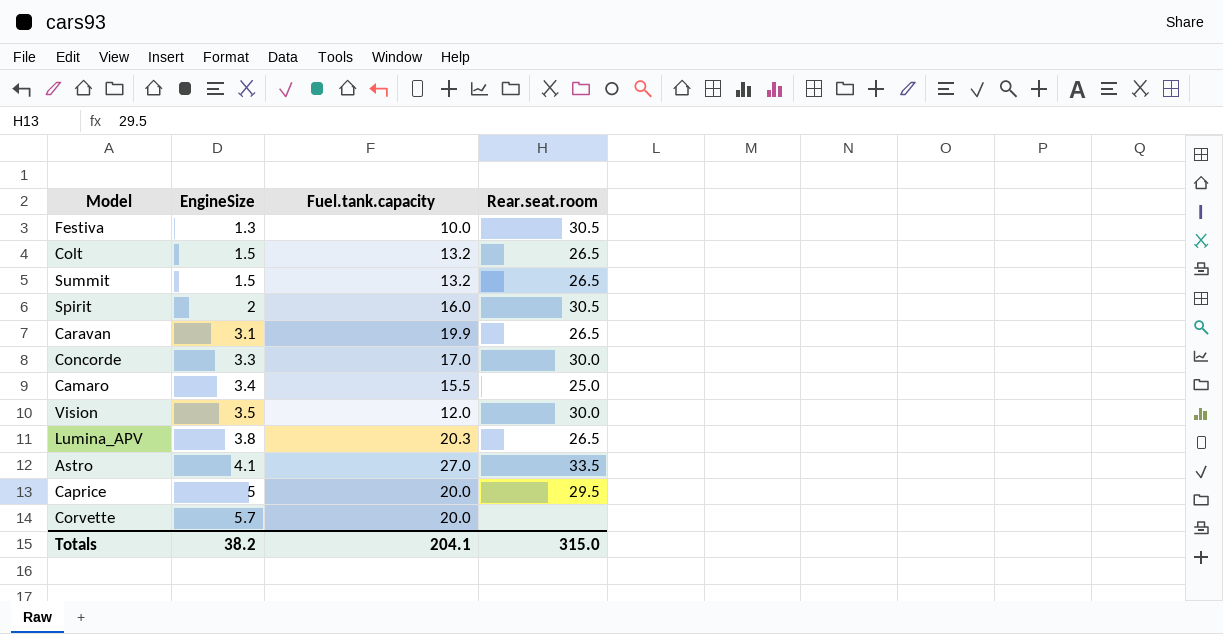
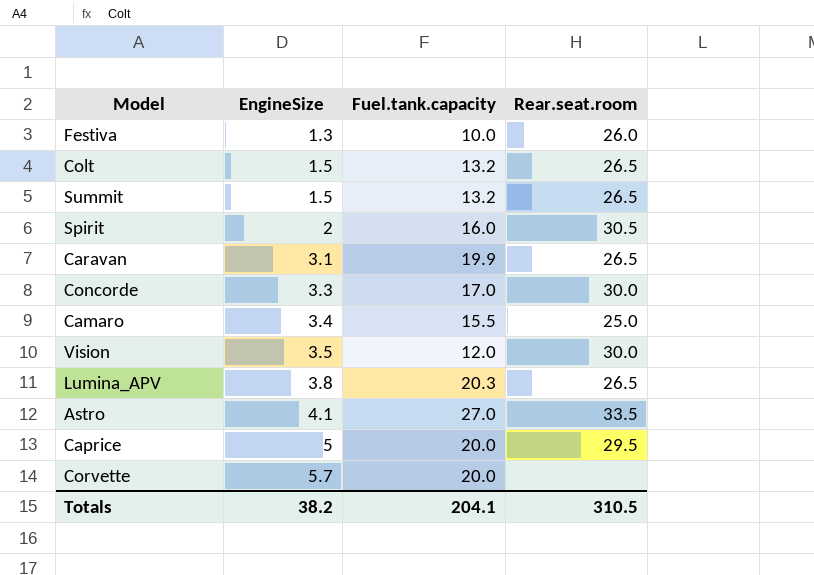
Festiva | Rear.seat.room: 30.5 -> 26.0
Totals | Rear.seat.room: 315.0 -> 310.5

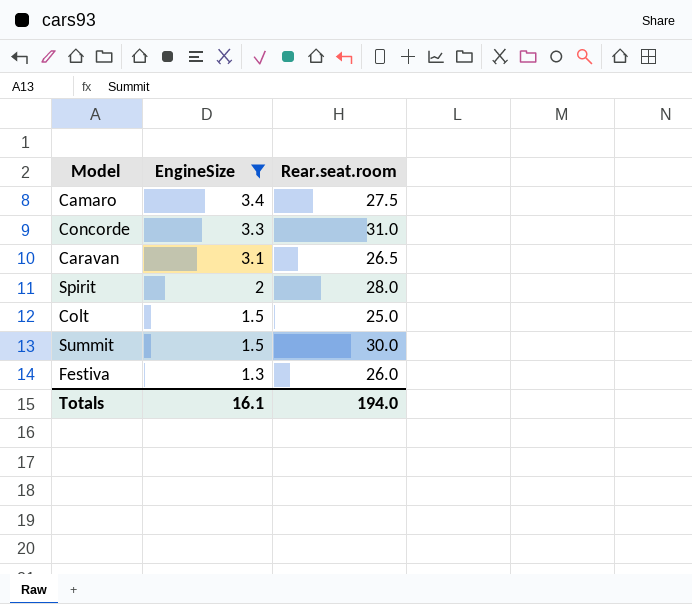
filter: none -> EngineSize <= 3.4
row order: EngineSize ascending -> EngineSize descending
column Fuel.tank.capacity | position: 3 -> none
Camaro | Rear.seat.room: 25.0 -> 27.5
Concorde | Rear.seat.room: 30.0 -> 31.0
Spirit | Rear.seat.room: 30.5 -> 28.0
Colt | Rear.seat.room: 26.5 -> 25.0
Summit | Rear.seat.room: 26.5 -> 30.0
Totals | EngineSize: 38.2 -> 16.1
Totals | Rear.seat.room: 310.5 -> 194.0

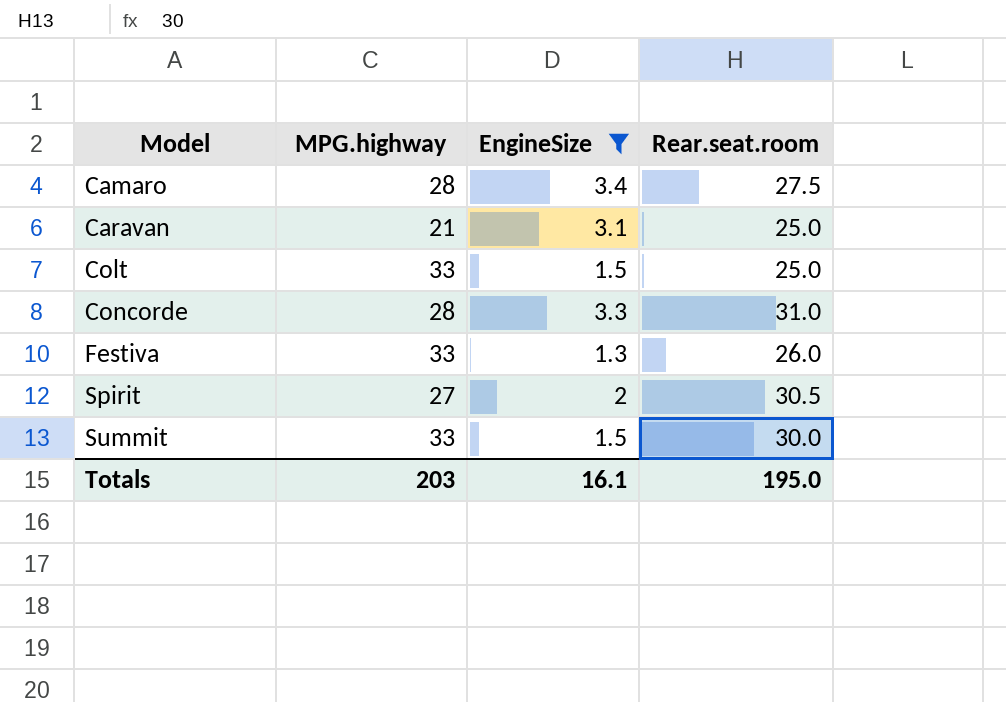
row order: EngineSize descending -> Model ascending
column MPG.highway | position: none -> 2
Caravan | Rear.seat.room: 26.5 -> 25.0
Spirit | Rear.seat.room: 28.0 -> 30.5
Totals | Rear.seat.room: 194.0 -> 195.0

